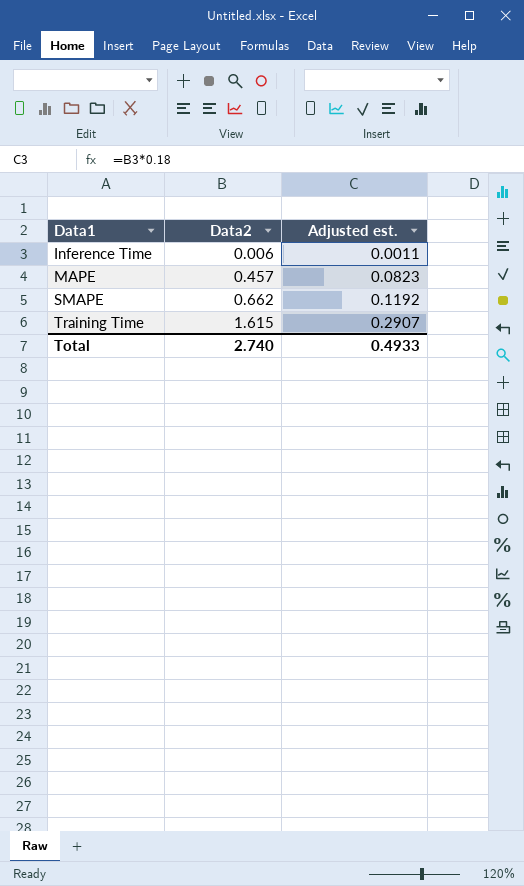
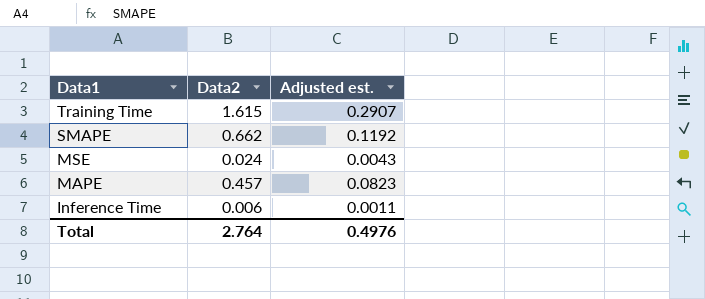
row order: Data1 ascending -> Data1 descending
row MSE: none -> 0.024 | 0.0043
Total | Data2: 2.740 -> 2.764
Total | Adjusted est.: 0.4933 -> 0.4976

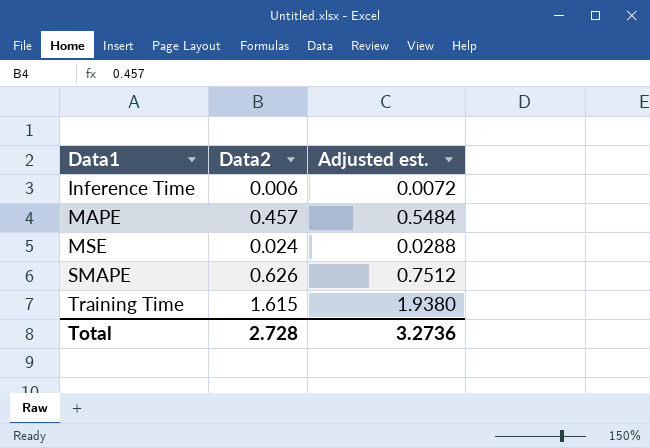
row order: Data1 descending -> Data1 ascending
column Adjusted est. | formula: [Data2] * 0.18 -> [Data2] * 1.2
SMAPE | Data2: 0.662 -> 0.626
Total | Data2: 2.764 -> 2.728
Total | Adjusted est.: 0.4976 -> 3.2736

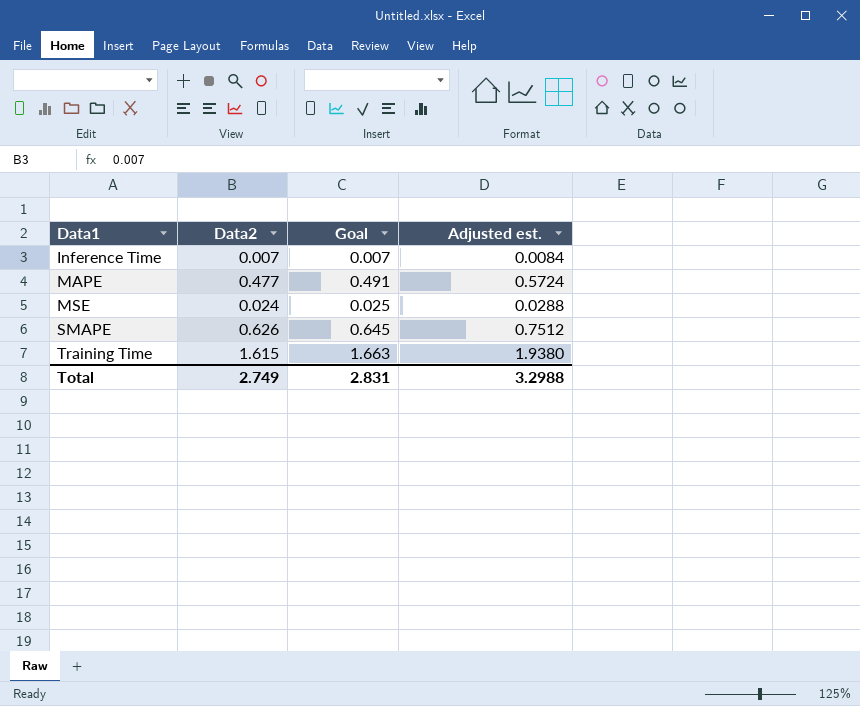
column Goal | formula: none -> [Data2] * 1.03
Inference Time | Data2: 0.006 -> 0.007
Inference Time | Adjusted est.: 0.0072 -> 0.0084
MAPE | Data2: 0.457 -> 0.477
MAPE | Adjusted est.: 0.5484 -> 0.5724
Total | Data2: 2.728 -> 2.749
Total | Adjusted est.: 3.2736 -> 3.2988

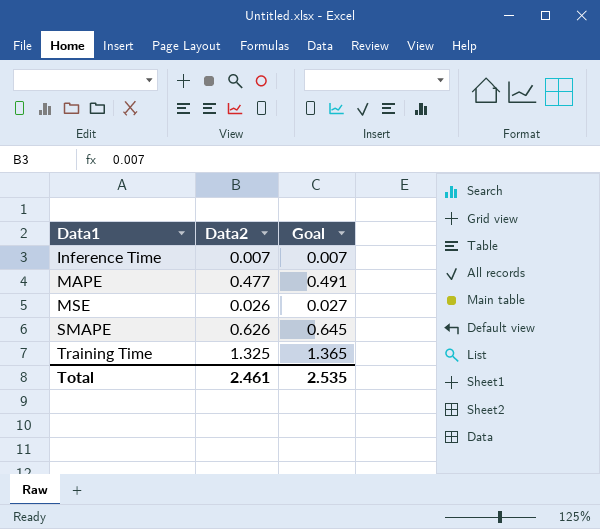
column Adjusted est. | formula: [Data2] * 1.2 -> none
MSE | Data2: 0.024 -> 0.026
MSE | Goal: 0.025 -> 0.027
Training Time | Data2: 1.615 -> 1.325
Training Time | Goal: 1.663 -> 1.365
Total | Data2: 2.749 -> 2.461
Total | Goal: 2.831 -> 2.535

